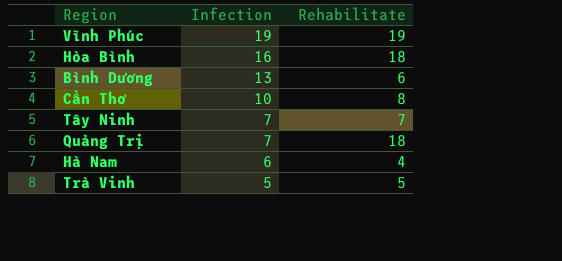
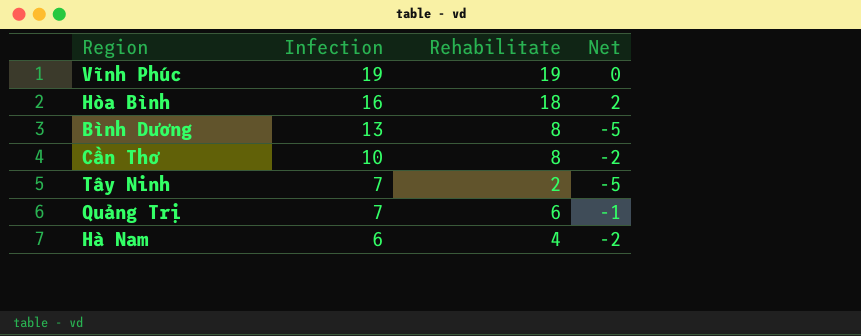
column Net | formula: none -> [Rehabilitate] - [Infection]
row Trà Vinh: 5 | 5 -> none
Bình Dương | Rehabilitate: 6 -> 8
Tây Ninh | Rehabilitate: 7 -> 2
Quảng Trị | Rehabilitate: 18 -> 6

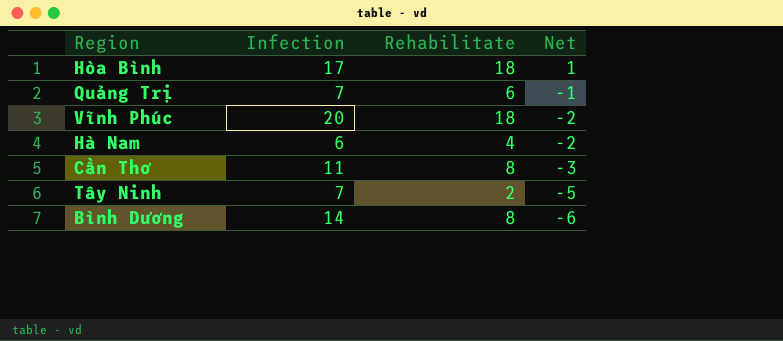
row order: Infection descending -> Net descending
Hòa Bình | Infection: 16 -> 17
Hòa Bình | Net: 2 -> 1
Vĩnh Phúc | Infection: 19 -> 20
Vĩnh Phúc | Rehabilitate: 19 -> 18
Vĩnh Phúc | Net: 0 -> -2
Cần Thơ | Infection: 10 -> 11
Cần Thơ | Net: -2 -> -3
Bình Dương | Infection: 13 -> 14
Bình Dương | Net: -5 -> -6

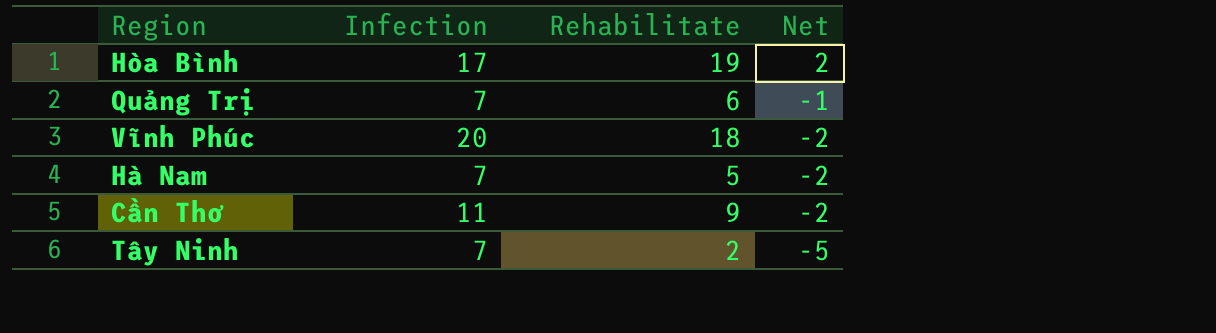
row Bình Dương: 14 | 8 | -6 -> none
Hòa Bình | Rehabilitate: 18 -> 19
Hòa Bình | Net: 1 -> 2
Hà Nam | Infection: 6 -> 7
Hà Nam | Rehabilitate: 4 -> 5
Cần Thơ | Rehabilitate: 8 -> 9
Cần Thơ | Net: -3 -> -2

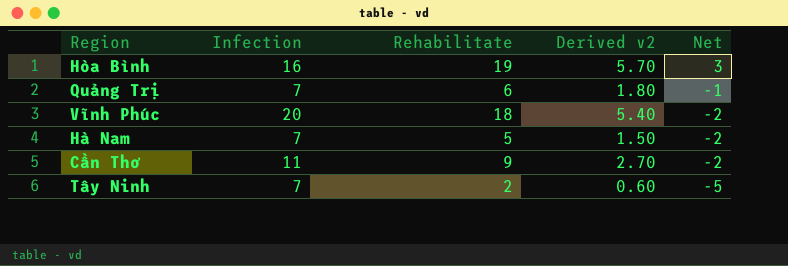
column Derived v2 | formula: none -> [Rehabilitate] * 0.3
Hòa Bình | Infection: 17 -> 16
Hòa Bình | Net: 2 -> 3

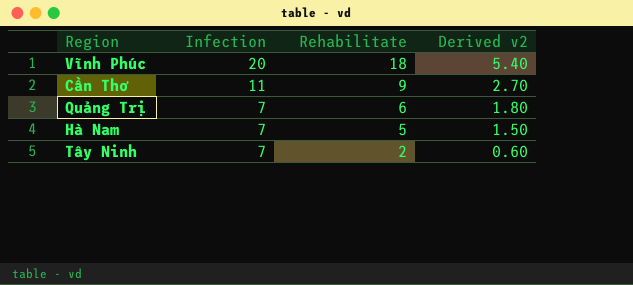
row order: Net descending -> Infection descending
column Net | formula: [Rehabilitate] - [Infection] -> none
row Hòa Bình: 16 | 19 | 5.70 | 3 -> none

